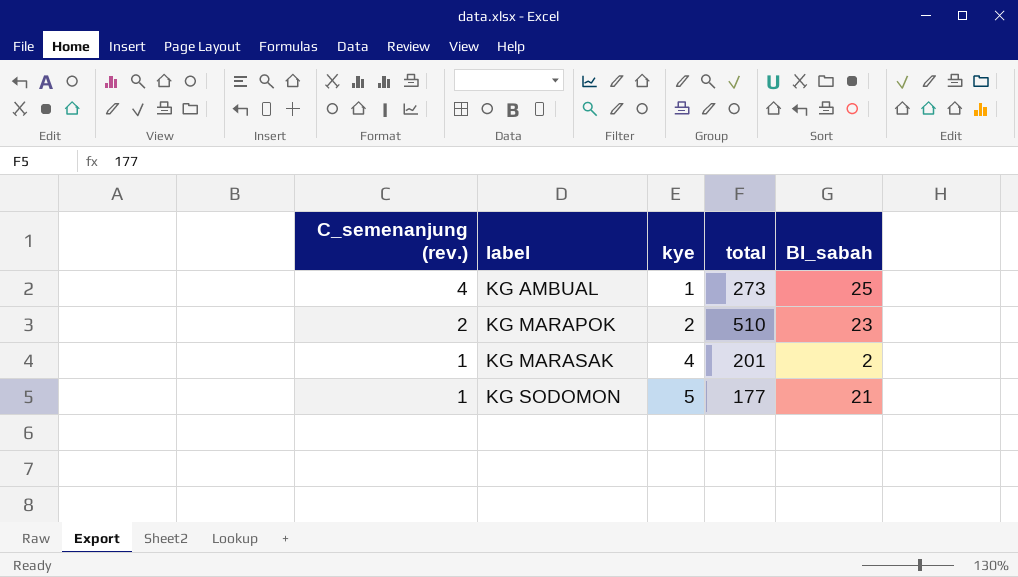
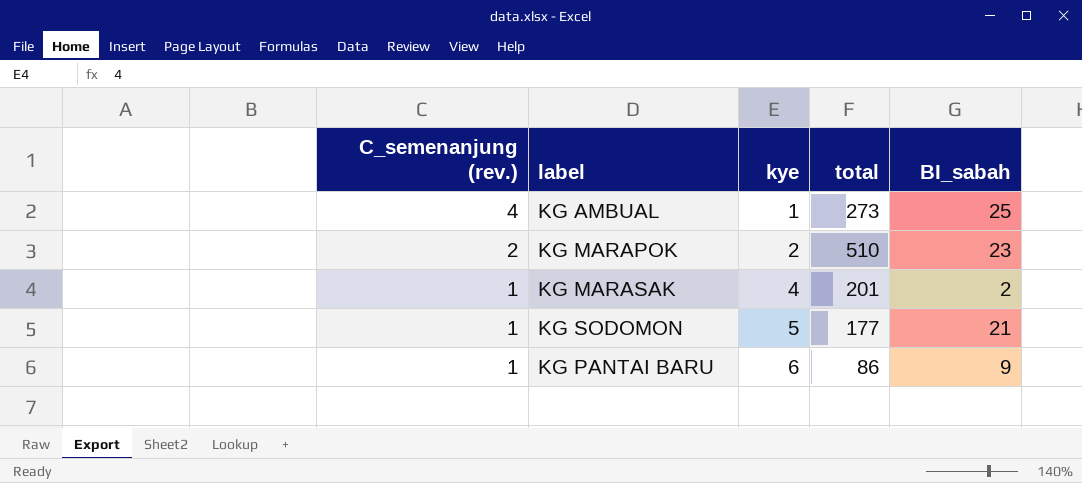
row KG PANTAI BARU: none -> 1 | 6 | 86 | 9

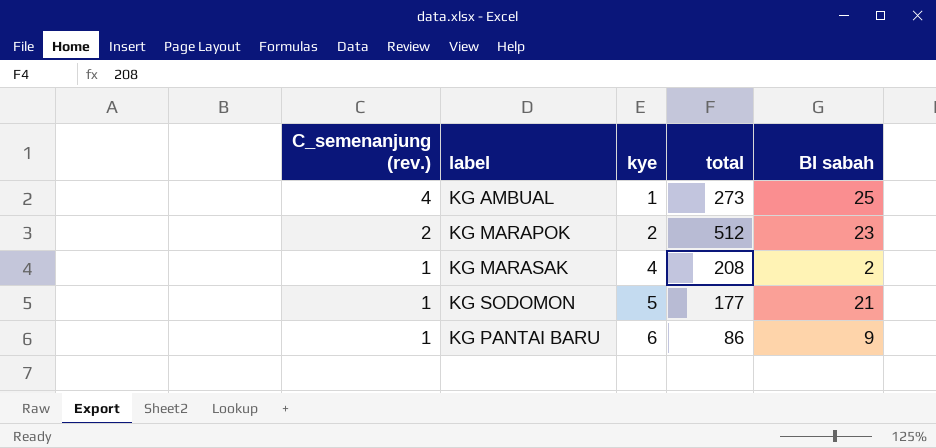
column name: BI_sabah -> BI sabah
KG MARAPOK | total: 510 -> 512
KG MARASAK | total: 201 -> 208

